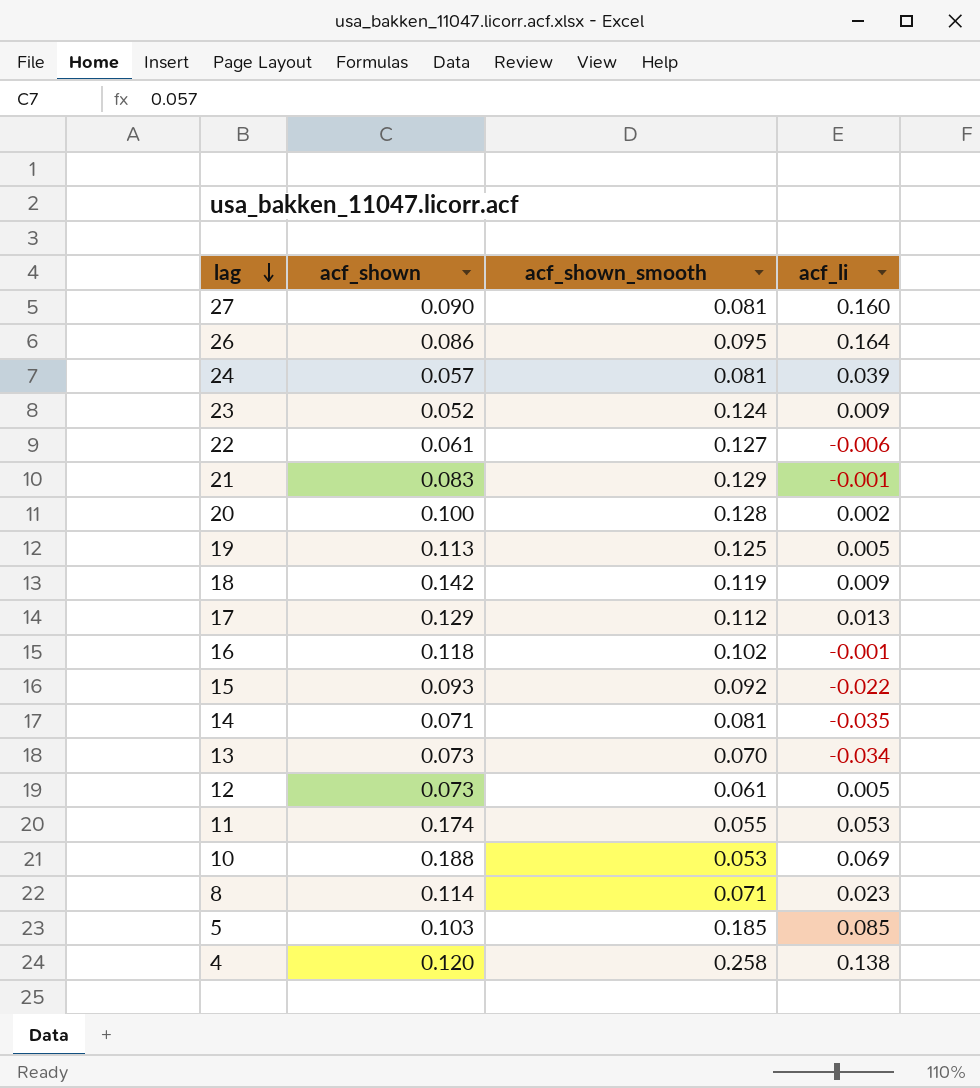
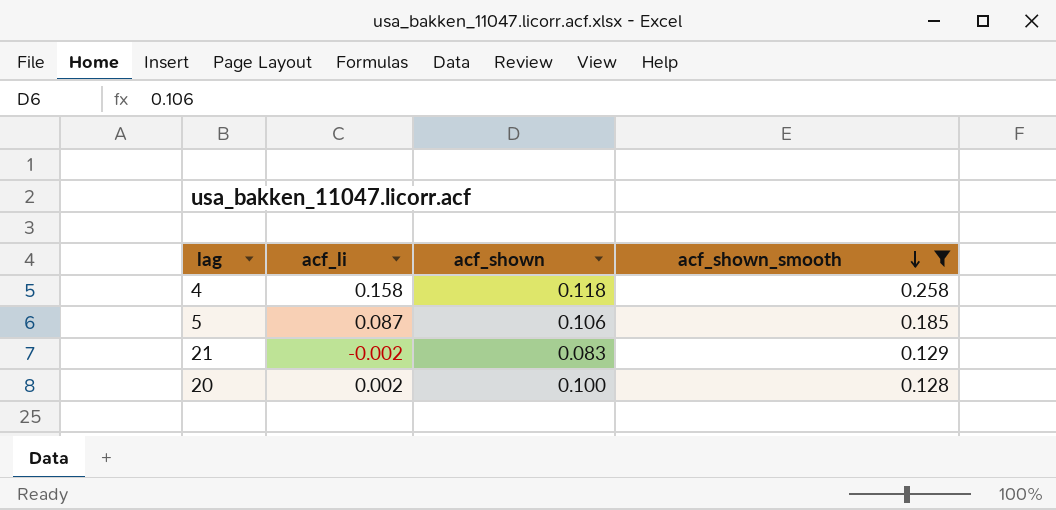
filter: none -> acf_shown_smooth >= 0.128
row order: lag descending -> acf_shown_smooth descending
column acf_li | position: 4 -> 2
4 | acf_li: 0.138 -> 0.158
4 | acf_shown: 0.120 -> 0.118
5 | acf_li: 0.085 -> 0.087
5 | acf_shown: 0.103 -> 0.106
21 | acf_li: -0.001 -> -0.002

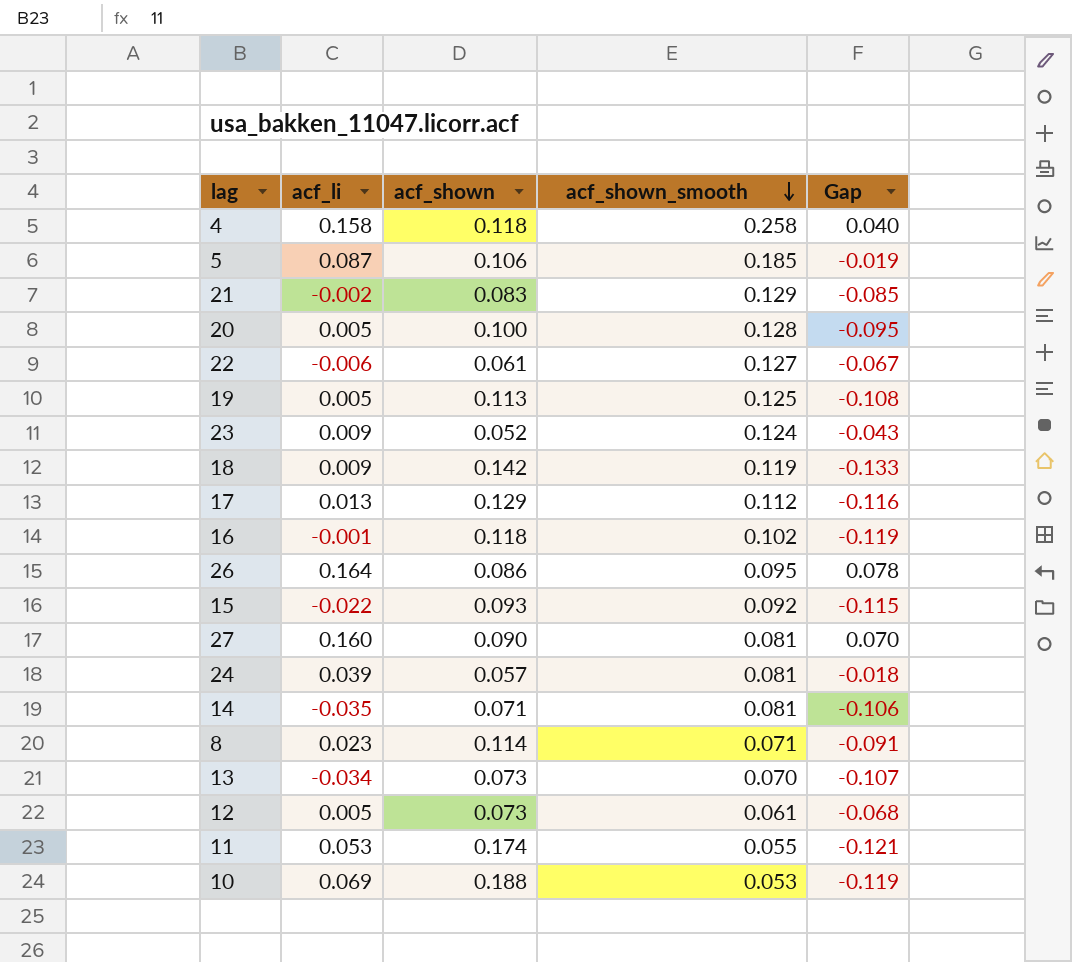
filter: acf_shown_smooth >= 0.128 -> none
column Gap | formula: none -> [acf_li] - [acf_shown]
20 | acf_li: 0.002 -> 0.005

